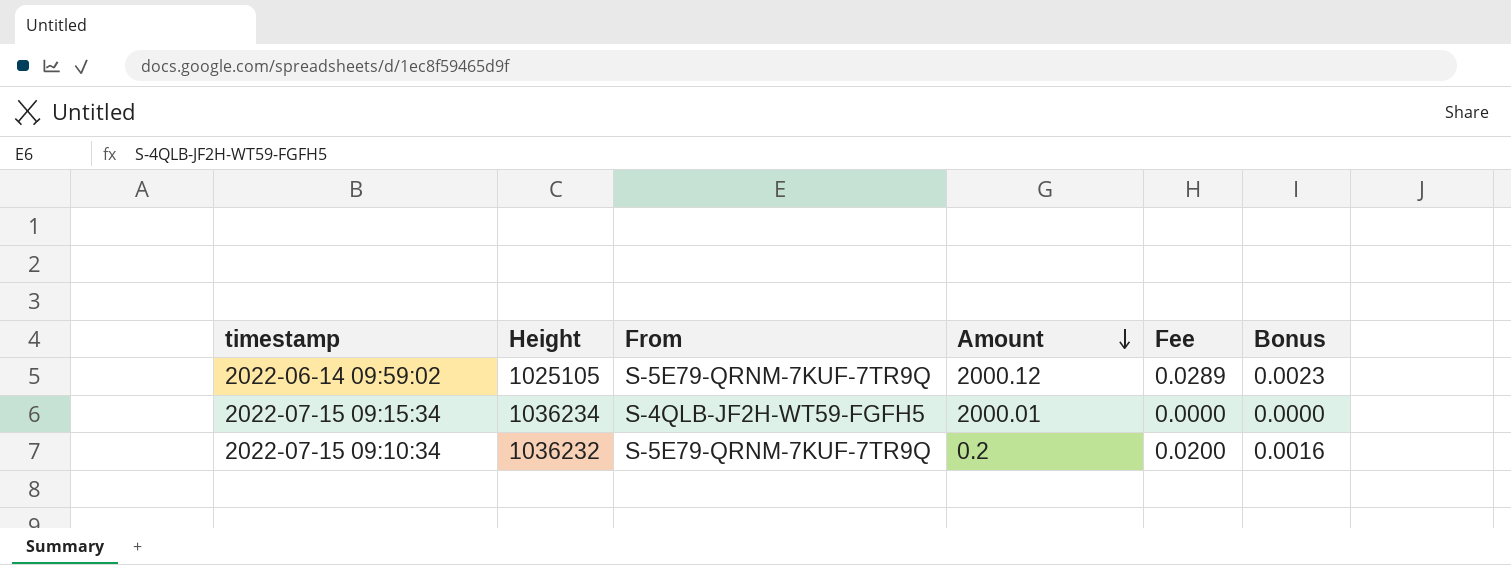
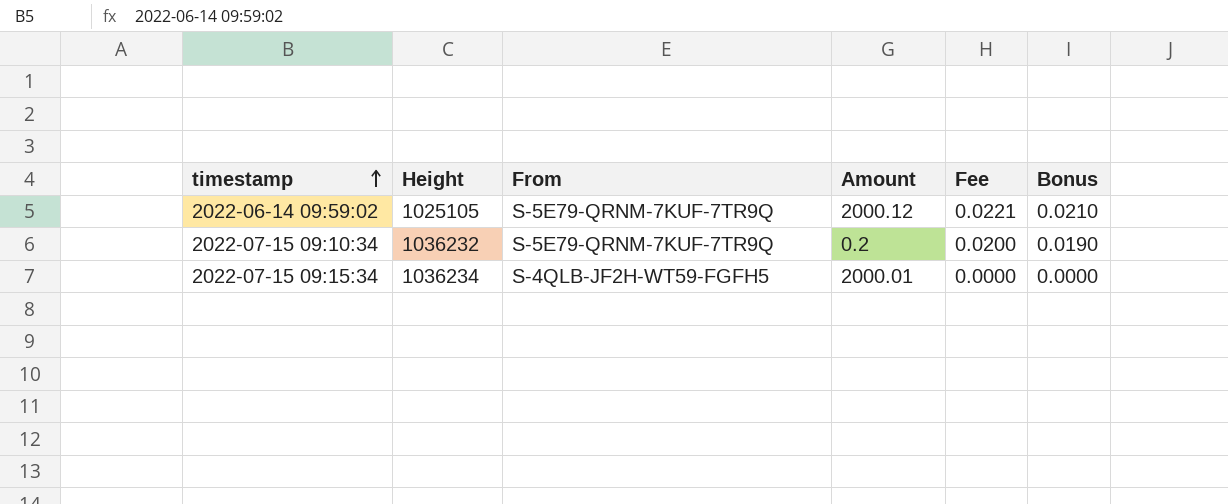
row order: Amount descending -> timestamp ascending
column Bonus | formula: [Fee] * 0.08 -> [Fee] * 0.95
2022-06-14 09:59:02 | Fee: 0.0289 -> 0.0221

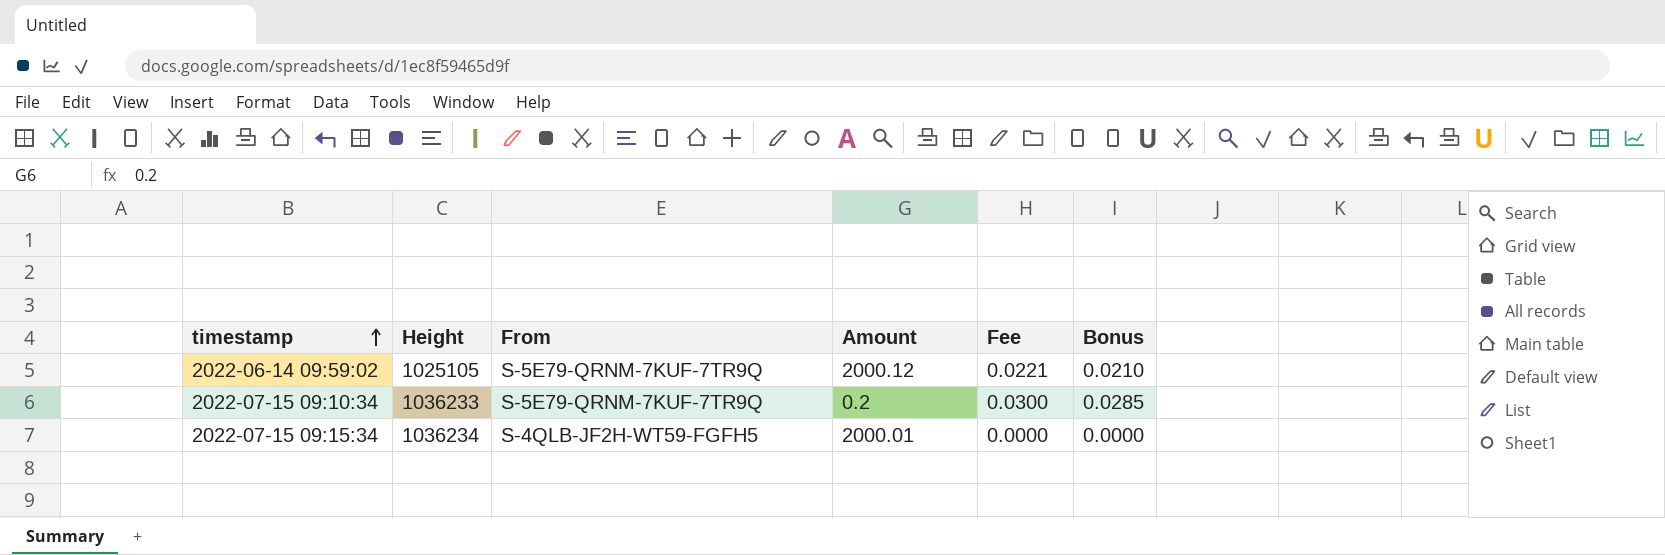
2022-07-15 09:10:34 | Height: 1036232 -> 1036233
2022-07-15 09:10:34 | Fee: 0.0200 -> 0.0300
2022-07-15 09:10:34 | Bonus: 0.0190 -> 0.0285

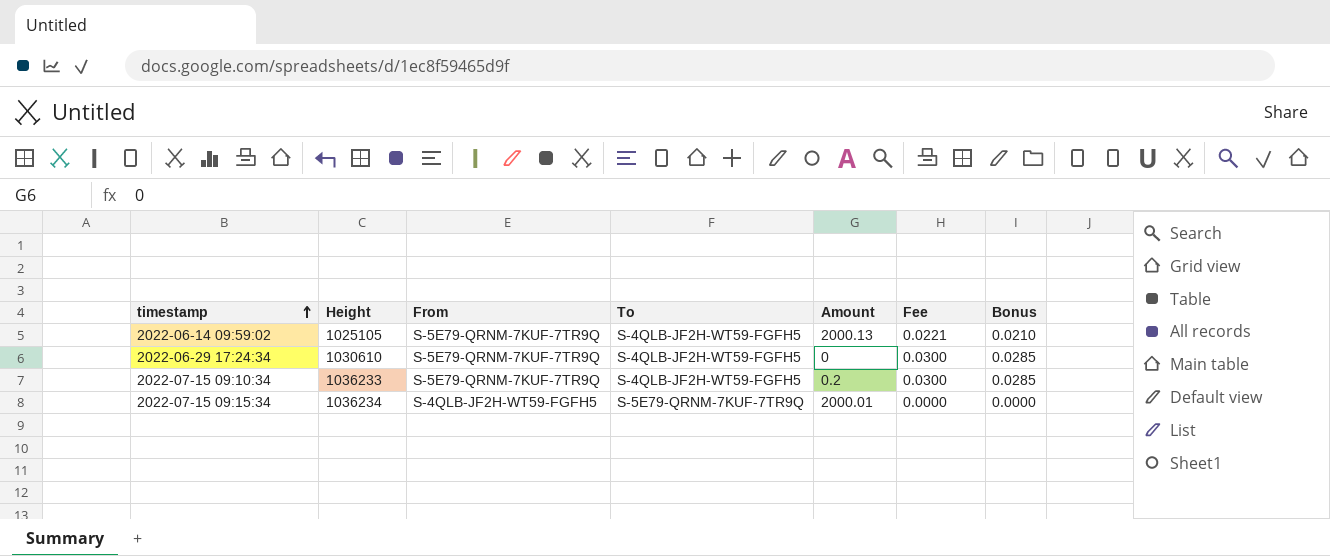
column To | position: none -> 4
2022-06-14 09:59:02 | Amount: 2000.12 -> 2000.13
row 2022-06-29 17:24:34: none -> 1030610 | S-5E79-QRNM-7KUF-7TR9Q | S-4QLB-JF2H-WT59-FGFH5 | 0 | 0.0300 | 0.0285

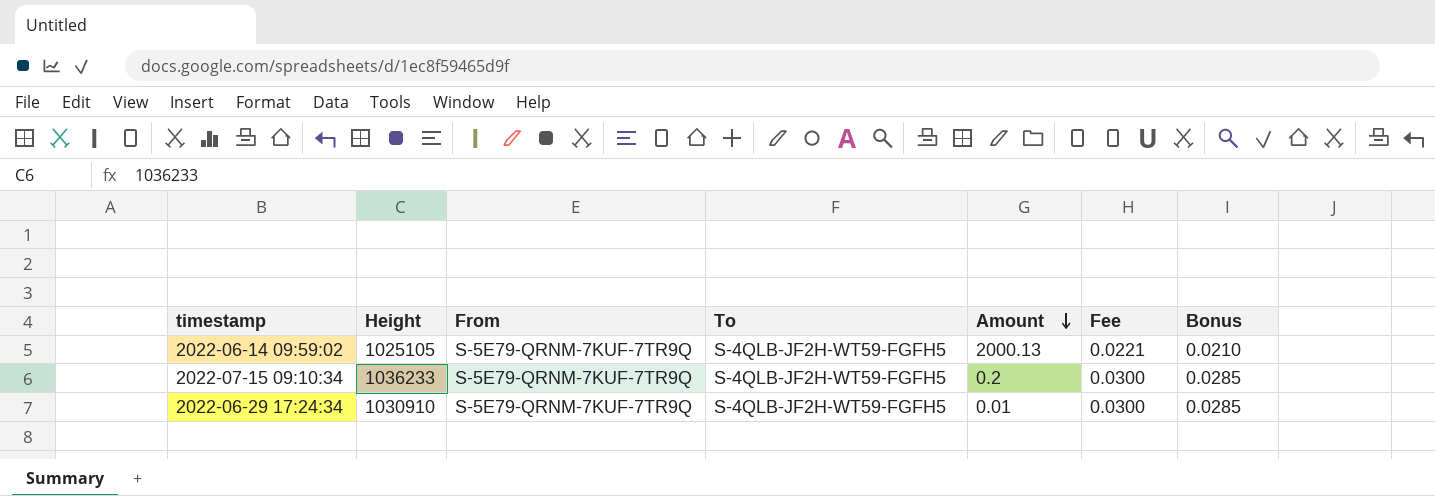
row order: timestamp ascending -> Amount descending
row 2022-07-15 09:15:34: 1036234 | S-4QLB-JF2H-WT59-FGFH5 | S-5E79-QRNM-7KUF-7TR9Q | 2000.01 | 0.0000 | 0.0000 -> none
2022-06-29 17:24:34 | Height: 1030610 -> 1030910
2022-06-29 17:24:34 | Amount: 0 -> 0.01

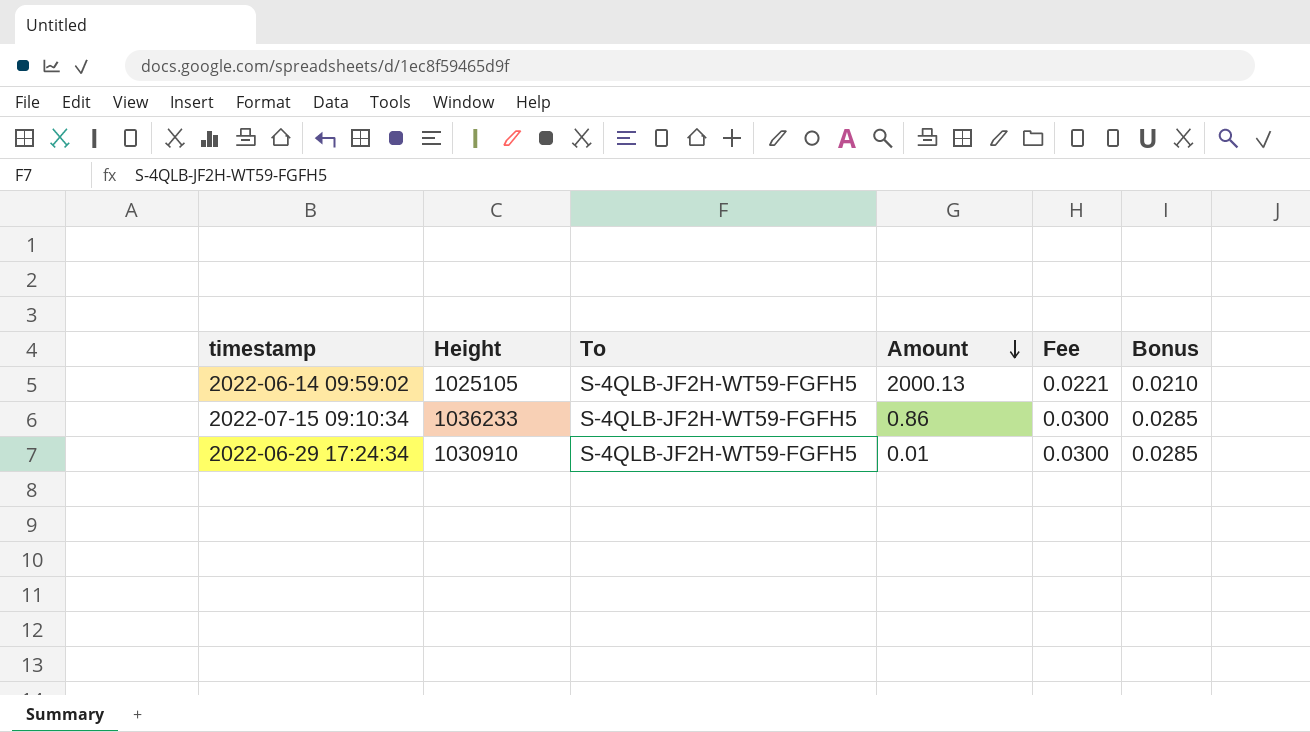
column From | position: 3 -> none
2022-07-15 09:10:34 | Amount: 0.2 -> 0.86

